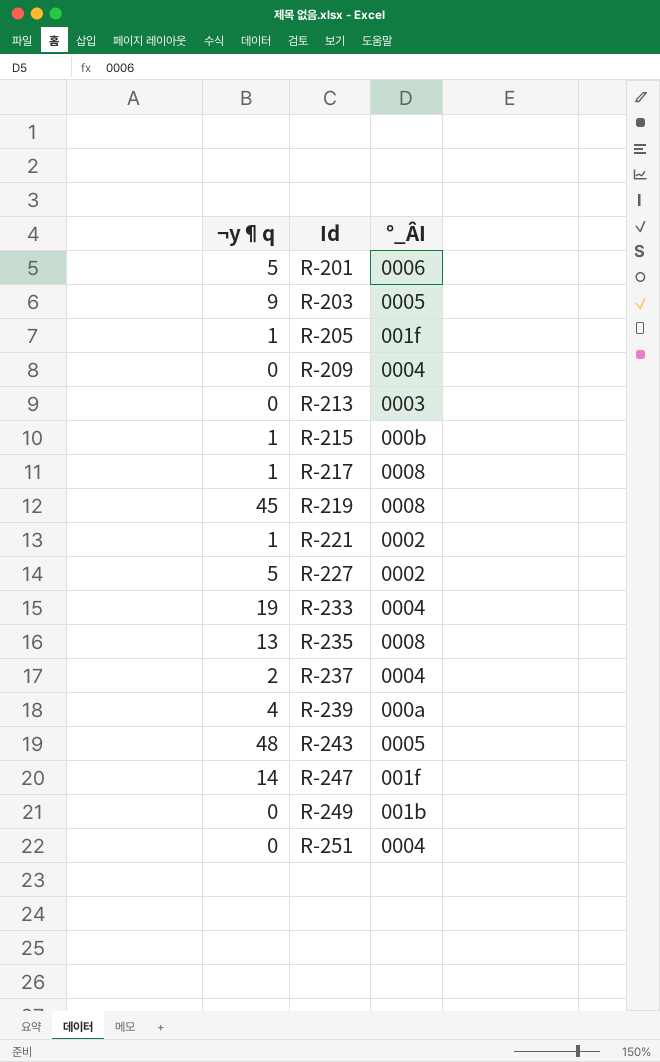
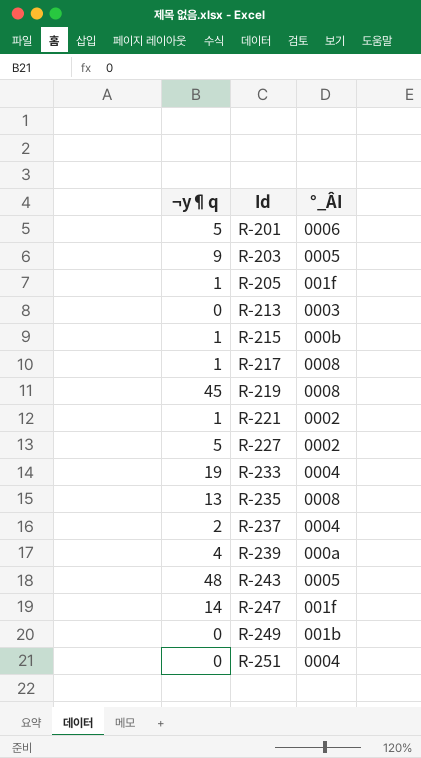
row R-209: 0 | 0004 -> none

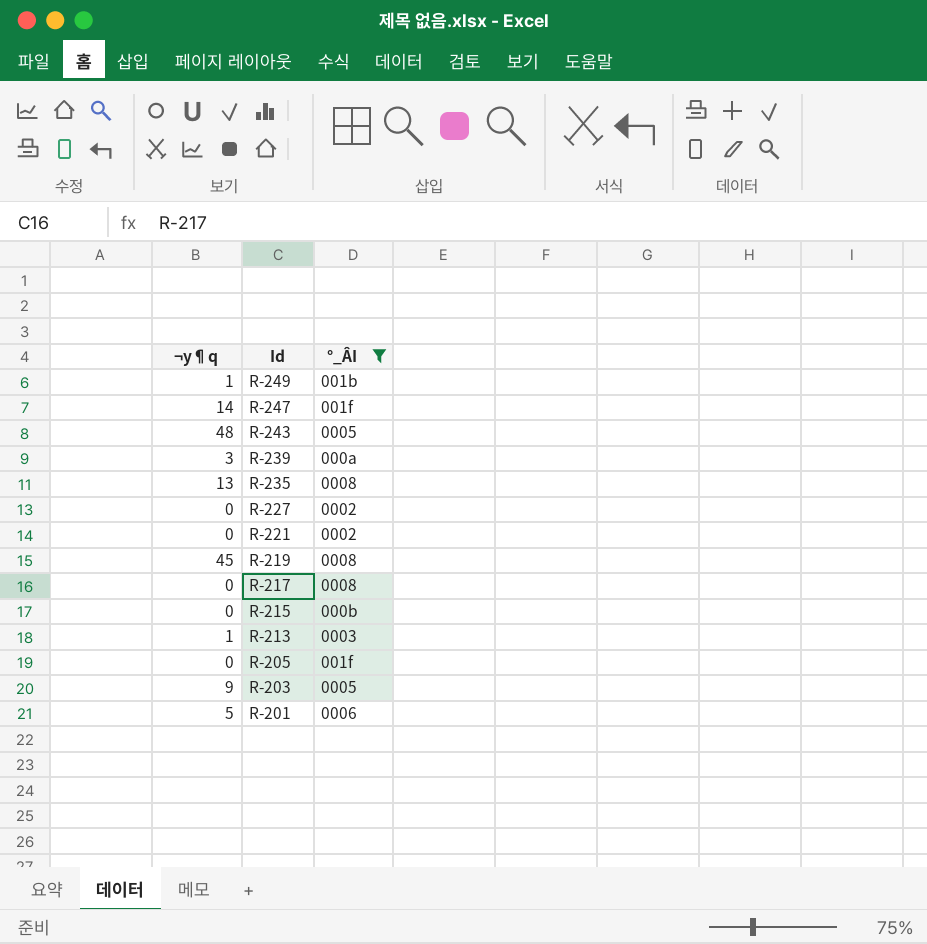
filter: none -> °_ÂI != 0004
row order: Id ascending -> Id descending
R-249 | ¬y¶q: 0 -> 1
R-239 | ¬y¶q: 4 -> 3
R-227 | ¬y¶q: 5 -> 0
R-221 | ¬y¶q: 1 -> 0
R-217 | ¬y¶q: 1 -> 0
R-215 | ¬y¶q: 1 -> 0
R-213 | ¬y¶q: 0 -> 1
R-205 | ¬y¶q: 1 -> 0

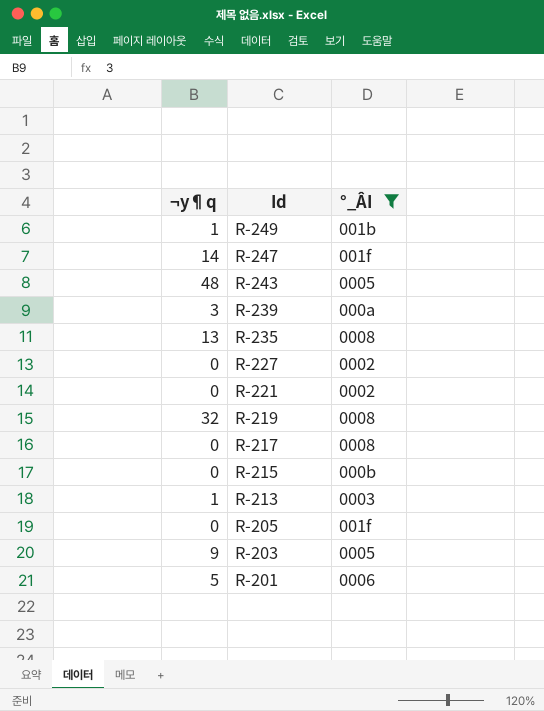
R-219 | ¬y¶q: 45 -> 32

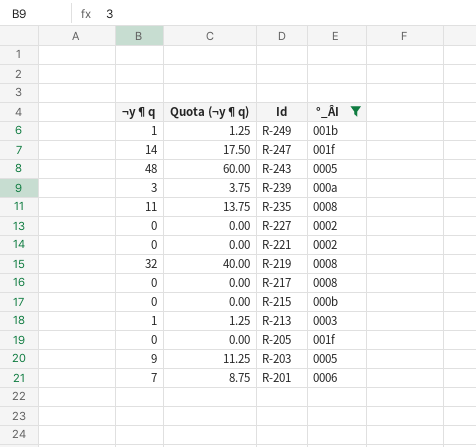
column Quota (¬y¶q) | formula: none -> [¬y¶q] * 1.25
R-235 | ¬y¶q: 13 -> 11
R-201 | ¬y¶q: 5 -> 7

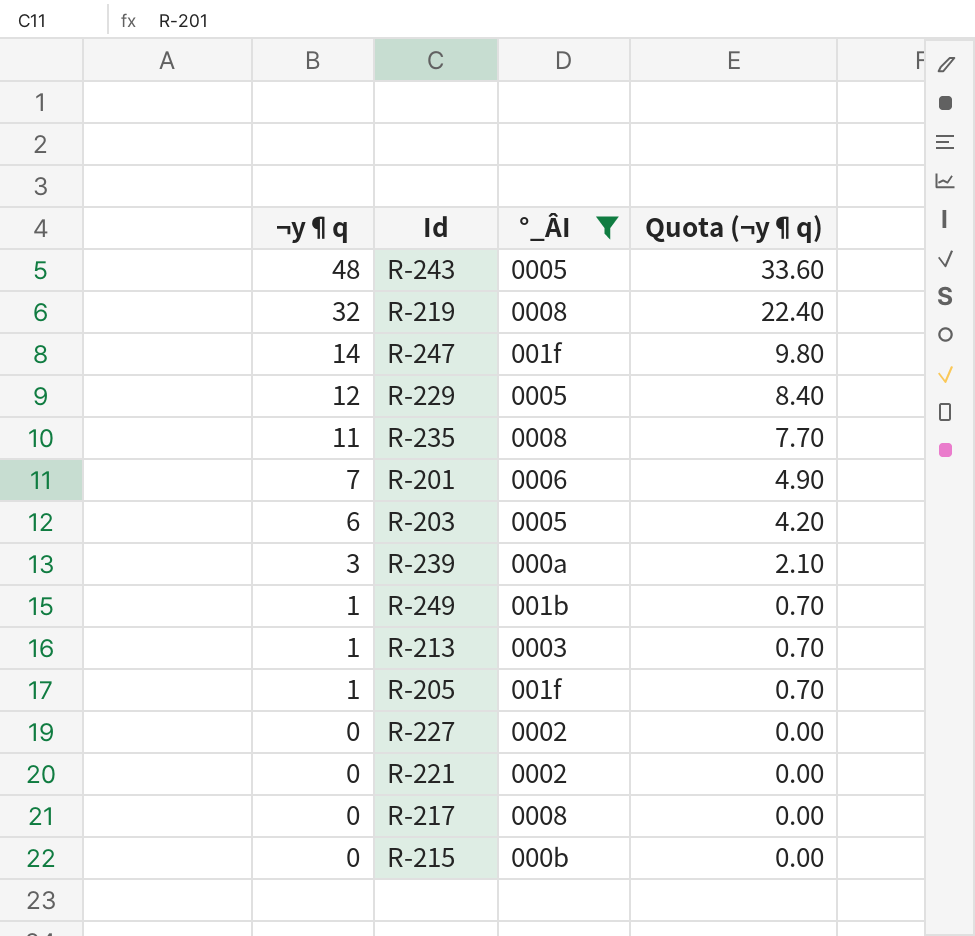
row order: Id descending -> ¬y¶q descending
column Quota (¬y¶q) | formula: [¬y¶q] * 1.25 -> [¬y¶q] * 0.7
column Quota (¬y¶q) | position: 2 -> 4
row R-229: none -> 12 | 0005 | 8.40
R-203 | ¬y¶q: 9 -> 6
R-205 | ¬y¶q: 0 -> 1

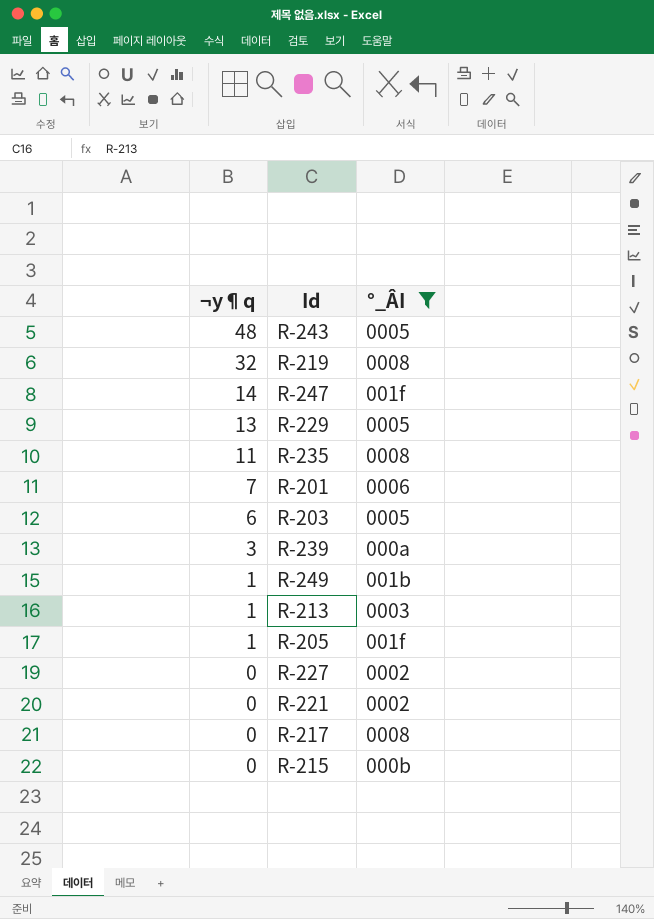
column Quota (¬y¶q) | formula: [¬y¶q] * 0.7 -> none
R-229 | ¬y¶q: 12 -> 13

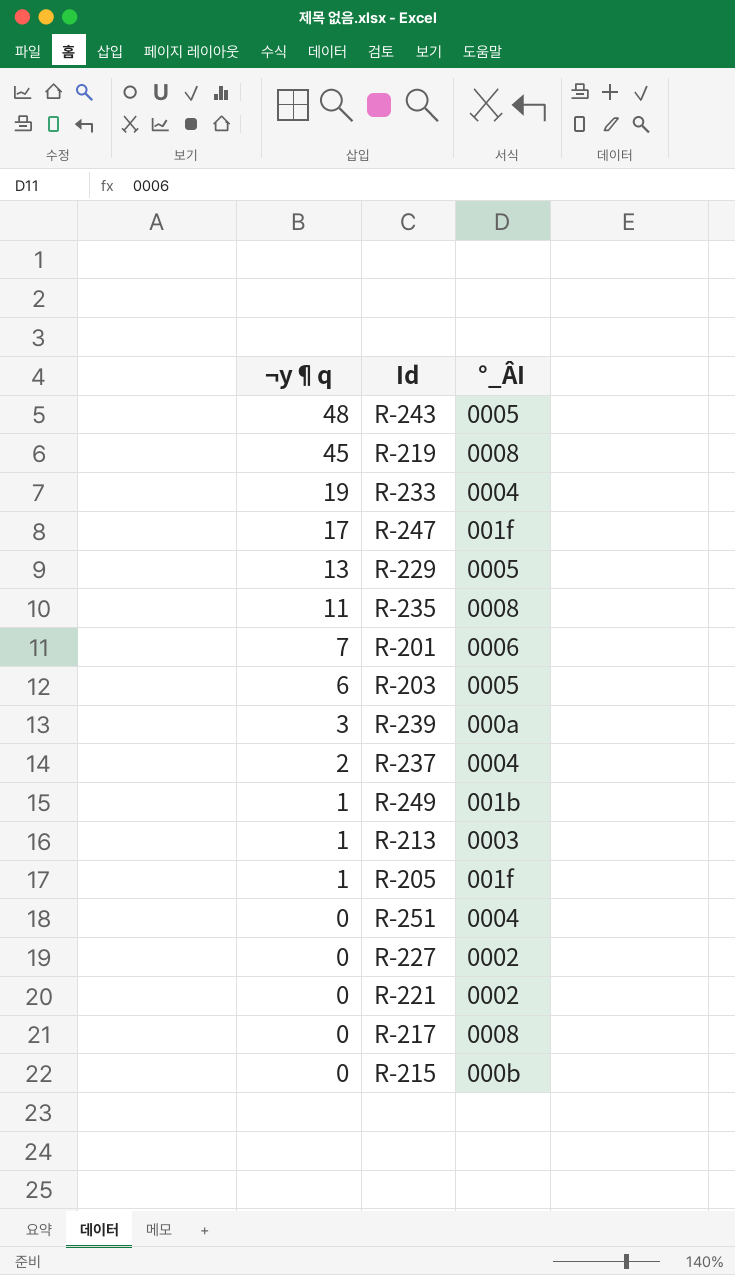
filter: °_ÂI != 0004 -> none
R-219 | ¬y¶q: 32 -> 45
R-247 | ¬y¶q: 14 -> 17

